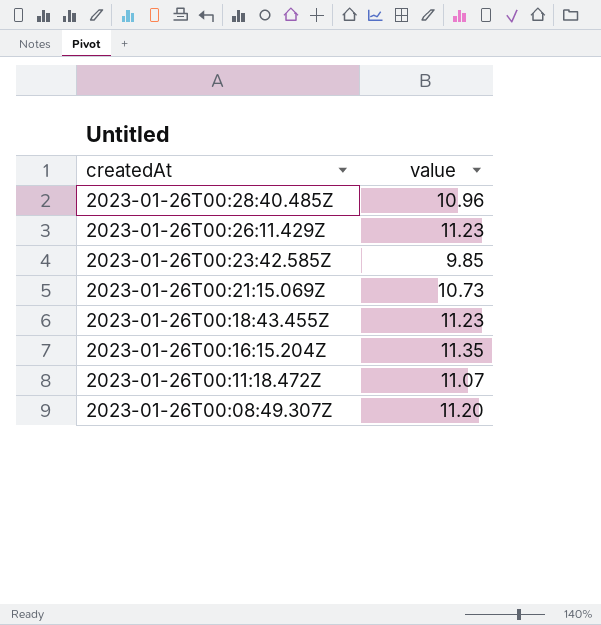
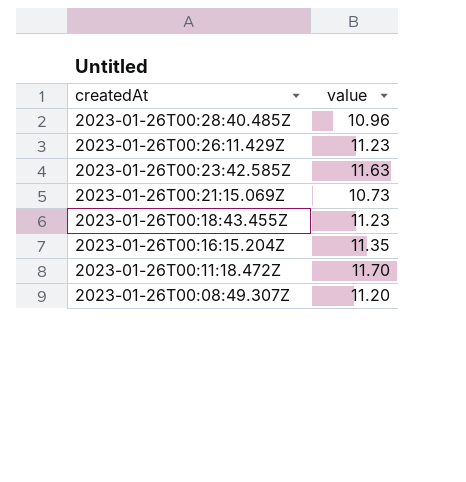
2023-01-26T00:23:42.585Z | value: 9.85 -> 11.63
2023-01-26T00:11:18.472Z | value: 11.07 -> 11.70

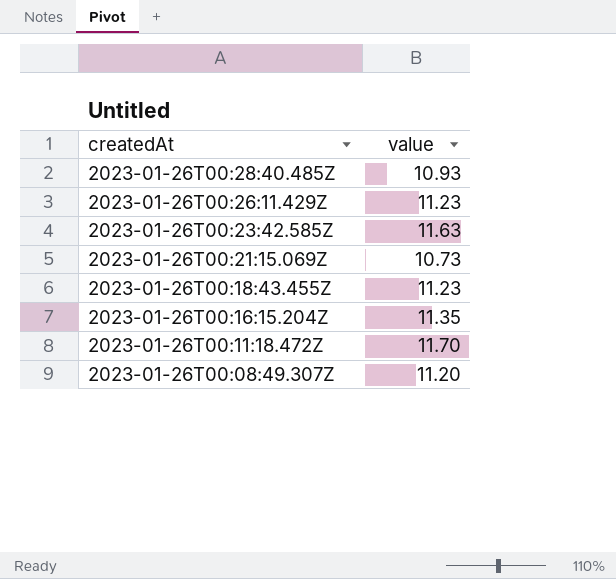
2023-01-26T00:28:40.485Z | value: 10.96 -> 10.93

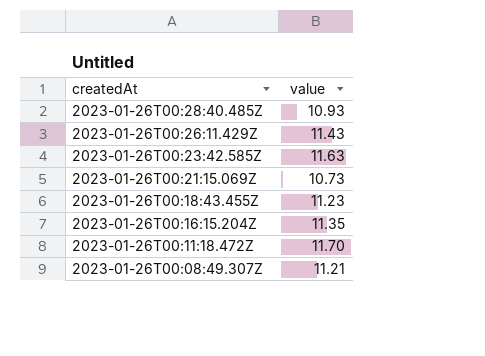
2023-01-26T00:26:11.429Z | value: 11.23 -> 11.43
2023-01-26T00:08:49.307Z | value: 11.20 -> 11.21

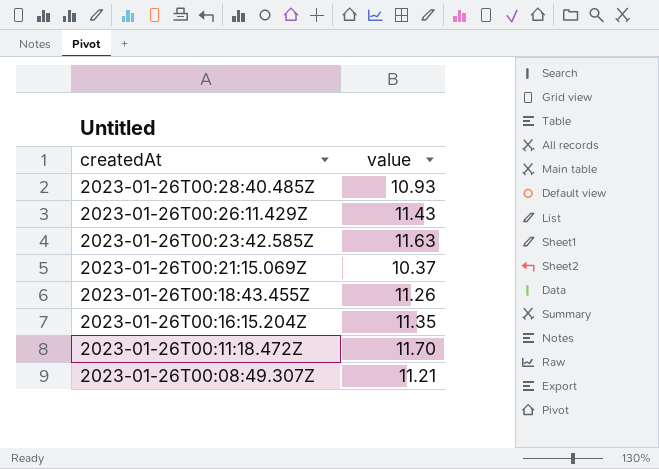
2023-01-26T00:21:15.069Z | value: 10.73 -> 10.37
2023-01-26T00:18:43.455Z | value: 11.23 -> 11.26

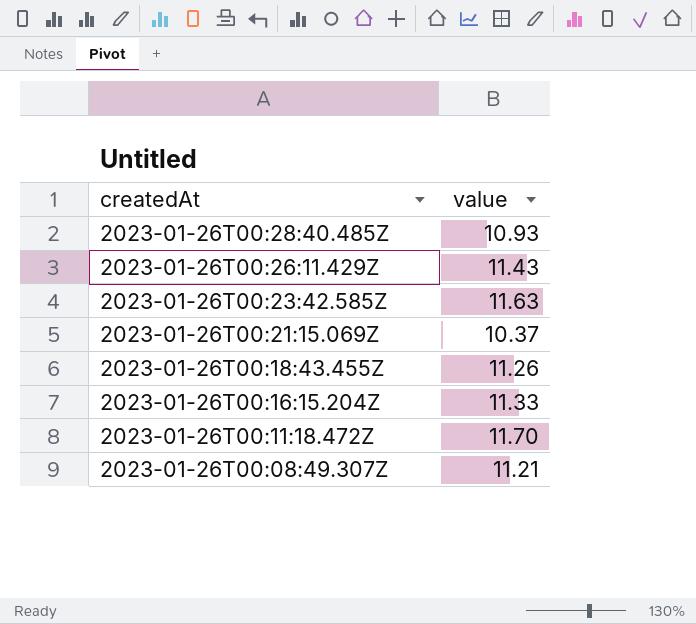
2023-01-26T00:16:15.204Z | value: 11.35 -> 11.33

